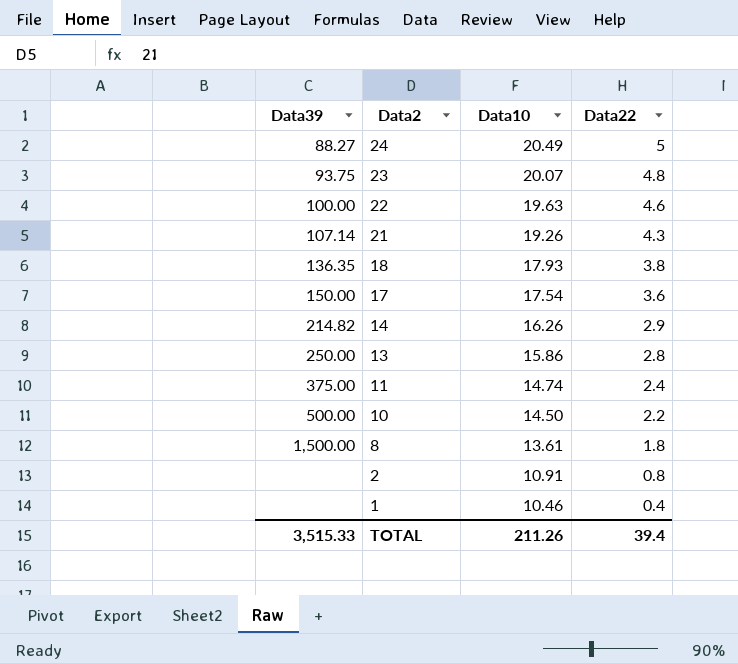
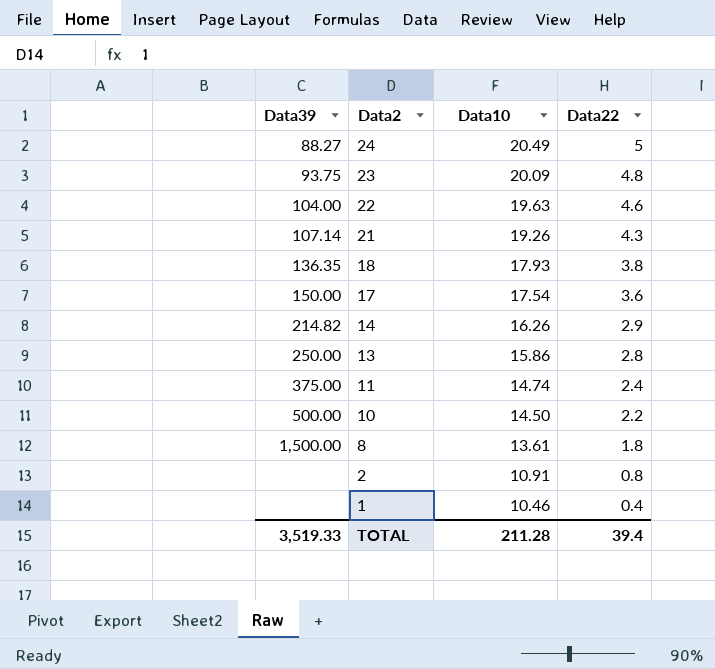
23 | Data10: 20.07 -> 20.09
22 | Data39: 100.00 -> 104.00
TOTAL | Data39: 3,515.33 -> 3,519.33
TOTAL | Data10: 211.26 -> 211.28

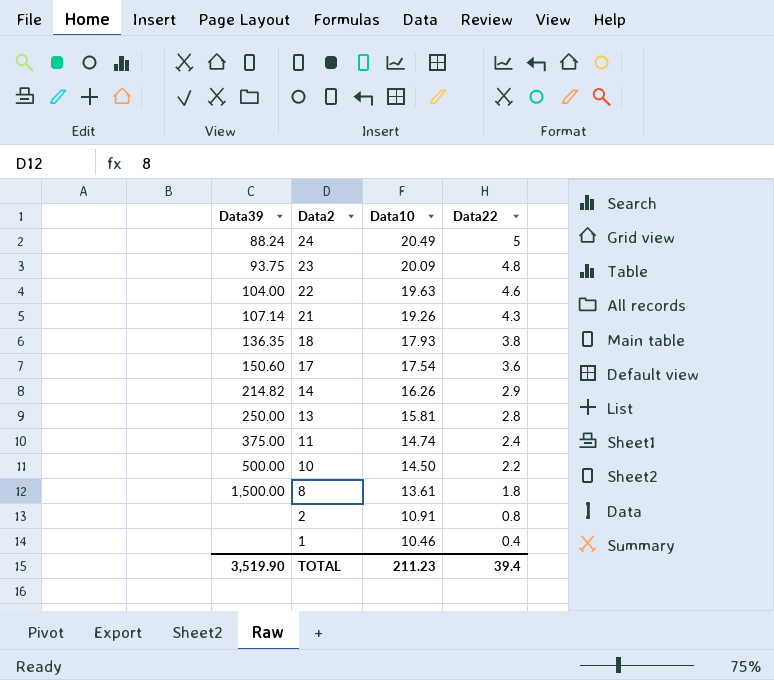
24 | Data39: 88.27 -> 88.24
17 | Data39: 150.00 -> 150.60
13 | Data10: 15.86 -> 15.81
TOTAL | Data39: 3,519.33 -> 3,519.90
TOTAL | Data10: 211.28 -> 211.23

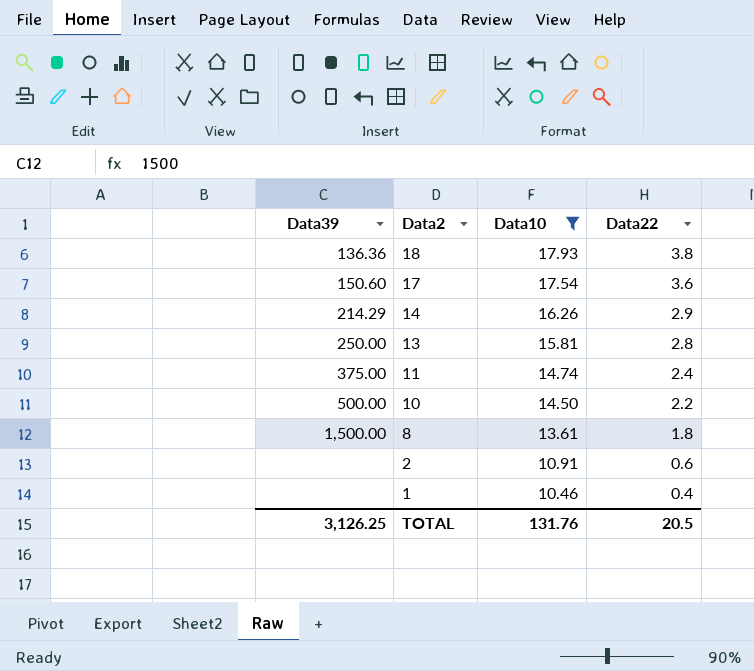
filter: none -> Data10 <= 17.93
18 | Data39: 136.35 -> 136.36
14 | Data39: 214.82 -> 214.29
2 | Data22: 0.8 -> 0.6
TOTAL | Data39: 3,519.90 -> 3,126.25
TOTAL | Data10: 211.23 -> 131.76
TOTAL | Data22: 39.4 -> 20.5

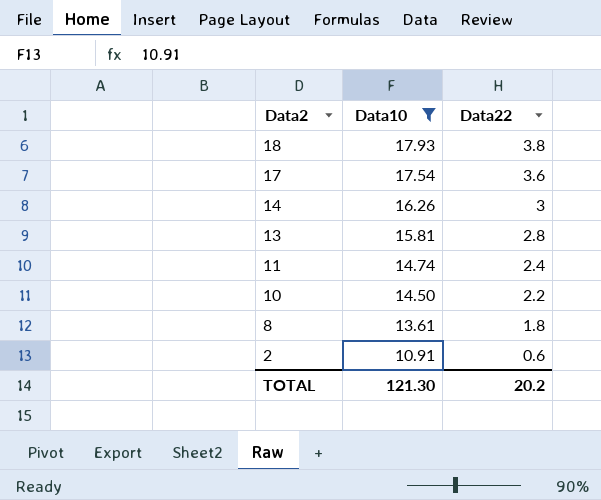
column Data39 | position: 1 -> none
row 1: none | 10.46 | 0.4 -> none
14 | Data22: 2.9 -> 3
TOTAL | Data10: 131.76 -> 121.30
TOTAL | Data22: 20.5 -> 20.2

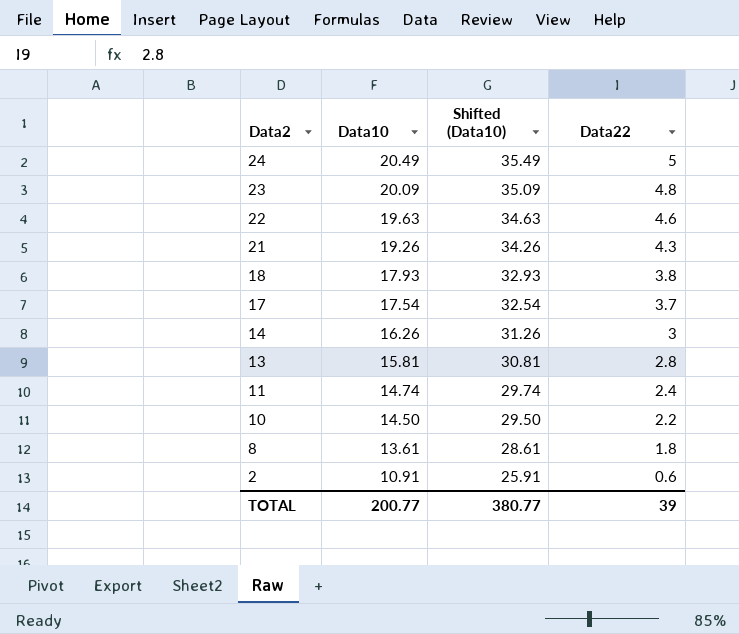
filter: Data10 <= 17.93 -> none
column Shifted (Data10) | formula: none -> [Data10] + 15
17 | Data22: 3.6 -> 3.7
TOTAL | Data10: 121.30 -> 200.77
TOTAL | Data22: 20.2 -> 39

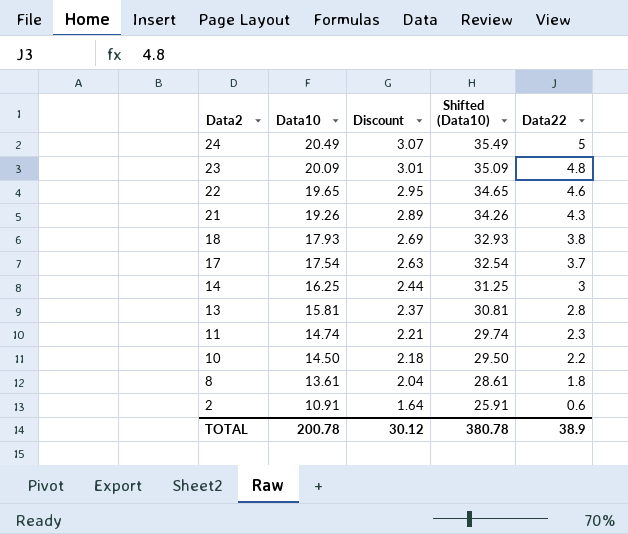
column Discount | formula: none -> [Data10] * 0.15
22 | Data10: 19.63 -> 19.65
22 | Shifted (Data10): 34.63 -> 34.65
14 | Data10: 16.26 -> 16.25
14 | Shifted (Data10): 31.26 -> 31.25
11 | Data22: 2.4 -> 2.3
TOTAL | Data10: 200.77 -> 200.78
TOTAL | Shifted (Data10): 380.77 -> 380.78
TOTAL | Data22: 39 -> 38.9

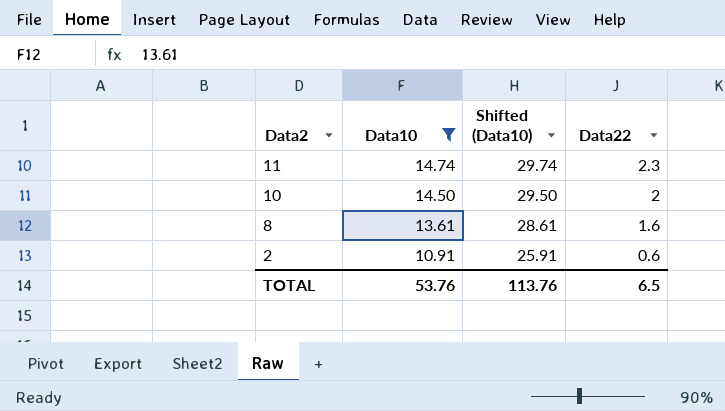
filter: none -> Data10 <= 14.74
column Discount | formula: [Data10] * 0.15 -> none
10 | Data22: 2.2 -> 2
8 | Data22: 1.8 -> 1.6
TOTAL | Data10: 200.78 -> 53.76
TOTAL | Shifted (Data10): 380.78 -> 113.76
TOTAL | Data22: 38.9 -> 6.5

